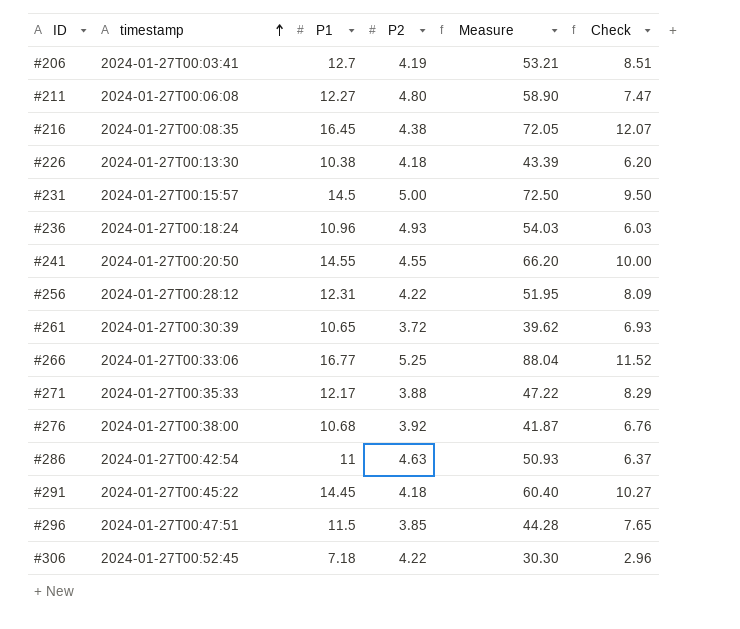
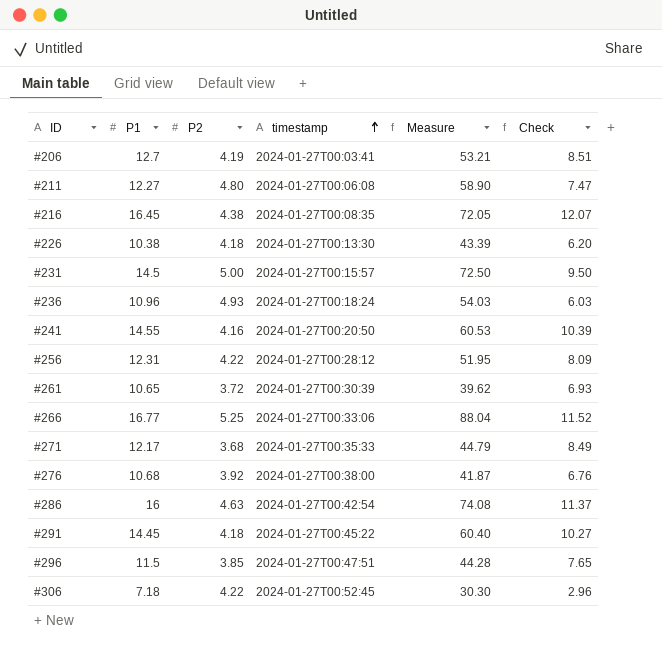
column timestamp | position: 2 -> 4
#241 | P2: 4.55 -> 4.16
#241 | Measure: 66.20 -> 60.53
#241 | Check: 10.00 -> 10.39
#271 | P2: 3.88 -> 3.68
#271 | Measure: 47.22 -> 44.79
#271 | Check: 8.29 -> 8.49
#286 | P1: 11 -> 16
#286 | Measure: 50.93 -> 74.08
#286 | Check: 6.37 -> 11.37

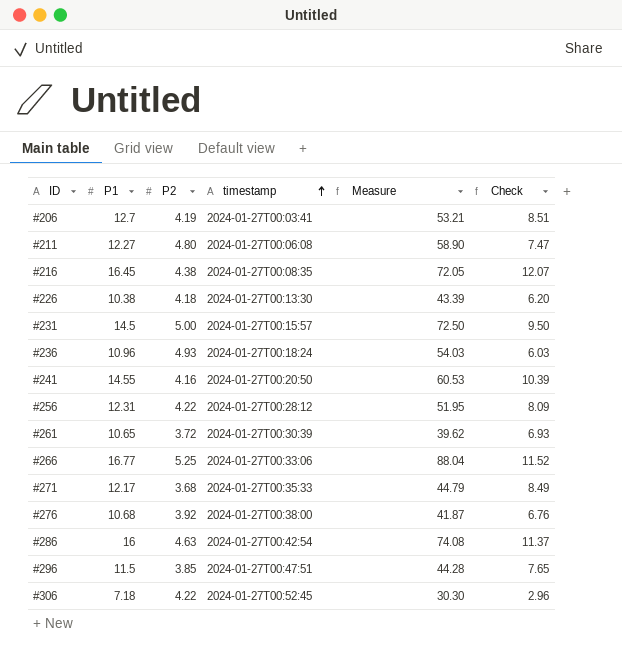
row #291: 14.45 | 4.18 | 2024-01-27T00:45:22 | 60.40 | 10.27 -> none

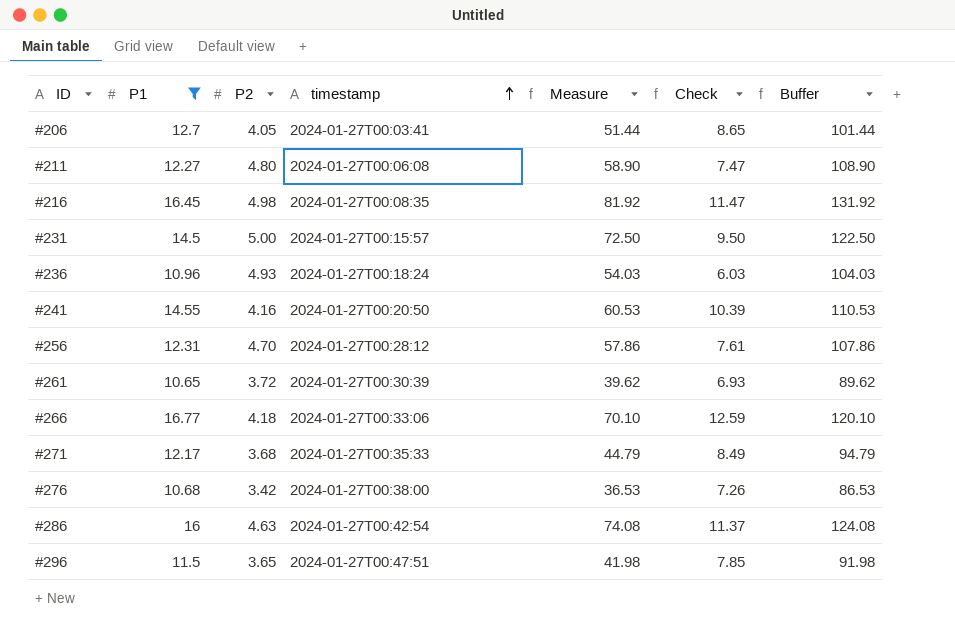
filter: none -> P1 >= 10.65
column Buffer | formula: none -> [Measure] + 50
#206 | P2: 4.19 -> 4.05
#206 | Measure: 53.21 -> 51.44
#206 | Check: 8.51 -> 8.65
#216 | P2: 4.38 -> 4.98
#216 | Measure: 72.05 -> 81.92
#216 | Check: 12.07 -> 11.47
#256 | P2: 4.22 -> 4.70
#256 | Measure: 51.95 -> 57.86
#256 | Check: 8.09 -> 7.61
#266 | P2: 5.25 -> 4.18
#266 | Measure: 88.04 -> 70.10
#266 | Check: 11.52 -> 12.59
#276 | P2: 3.92 -> 3.42
#276 | Measure: 41.87 -> 36.53
#276 | Check: 6.76 -> 7.26
#296 | P2: 3.85 -> 3.65
#296 | Measure: 44.28 -> 41.98
#296 | Check: 7.65 -> 7.85

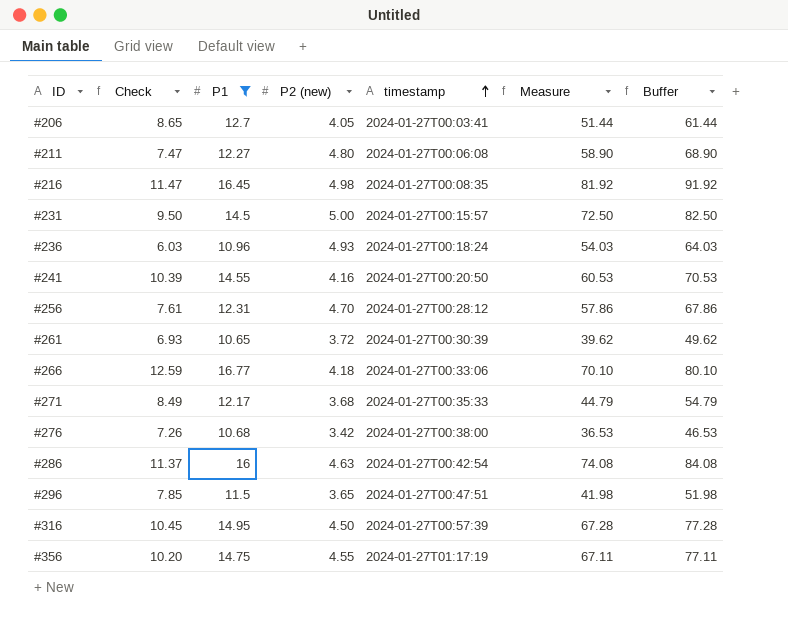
column Check | position: 6 -> 2
column name: P2 -> P2 (new)
column Buffer | formula: [Measure] + 50 -> [Measure] + 10
row #316: none -> 10.45 | 14.95 | 4.50 | 2024-01-27T00:57:39 | 67.28 | 77.28
row #356: none -> 10.20 | 14.75 | 4.55 | 2024-01-27T01:17:19 | 67.11 | 77.11

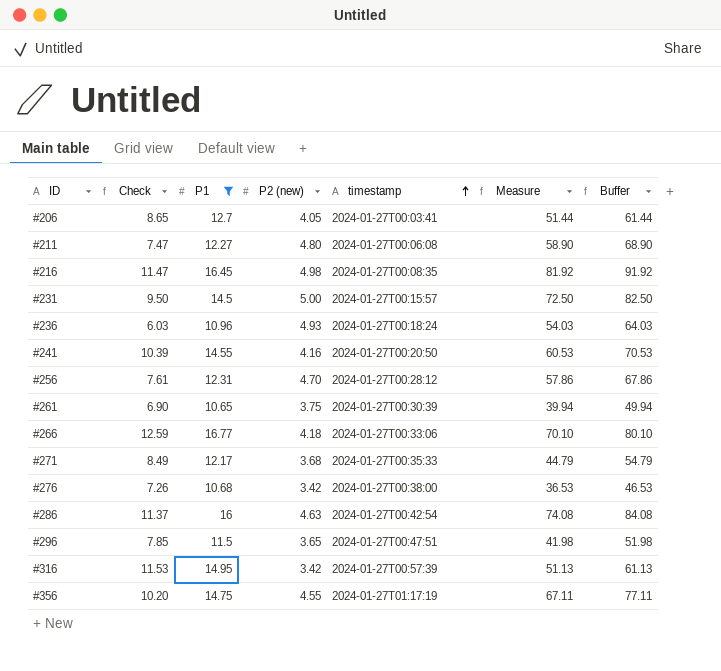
#261 | Check: 6.93 -> 6.90
#261 | P2 (new): 3.72 -> 3.75
#261 | Measure: 39.62 -> 39.94
#261 | Buffer: 49.62 -> 49.94
#316 | Check: 10.45 -> 11.53
#316 | P2 (new): 4.50 -> 3.42
#316 | Measure: 67.28 -> 51.13
#316 | Buffer: 77.28 -> 61.13

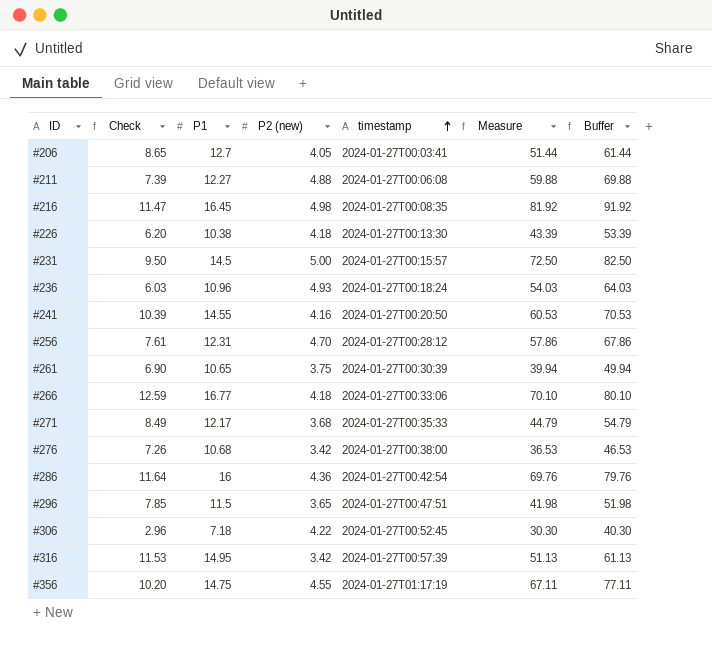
filter: P1 >= 10.65 -> none
#211 | Check: 7.47 -> 7.39
#211 | P2 (new): 4.80 -> 4.88
#211 | Measure: 58.90 -> 59.88
#211 | Buffer: 68.90 -> 69.88
#286 | Check: 11.37 -> 11.64
#286 | P2 (new): 4.63 -> 4.36
#286 | Measure: 74.08 -> 69.76
#286 | Buffer: 84.08 -> 79.76

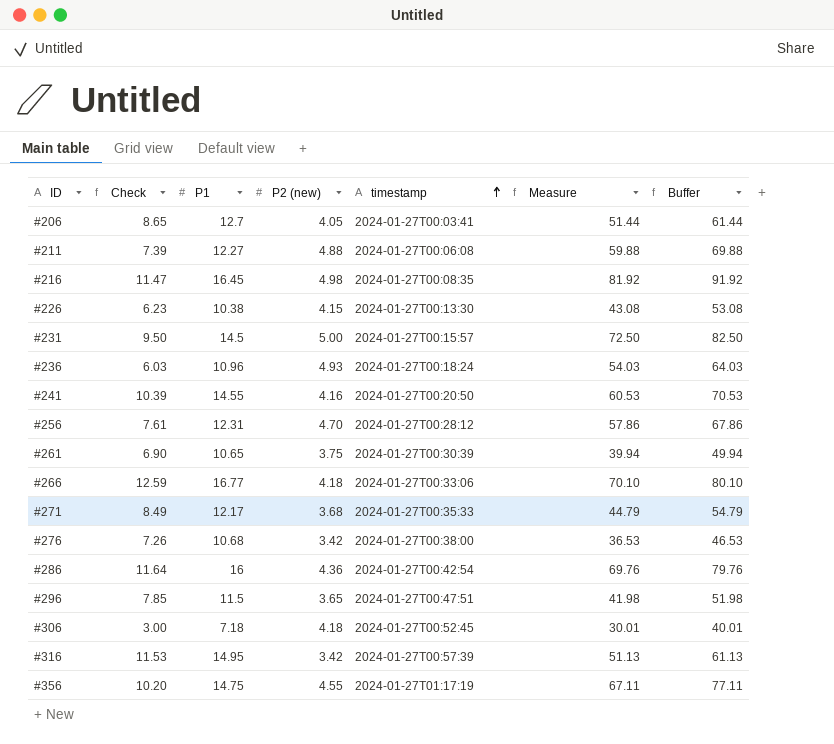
#226 | Check: 6.20 -> 6.23
#226 | P2 (new): 4.18 -> 4.15
#226 | Measure: 43.39 -> 43.08
#226 | Buffer: 53.39 -> 53.08
#306 | Check: 2.96 -> 3.00
#306 | P2 (new): 4.22 -> 4.18
#306 | Measure: 30.30 -> 30.01
#306 | Buffer: 40.30 -> 40.01

